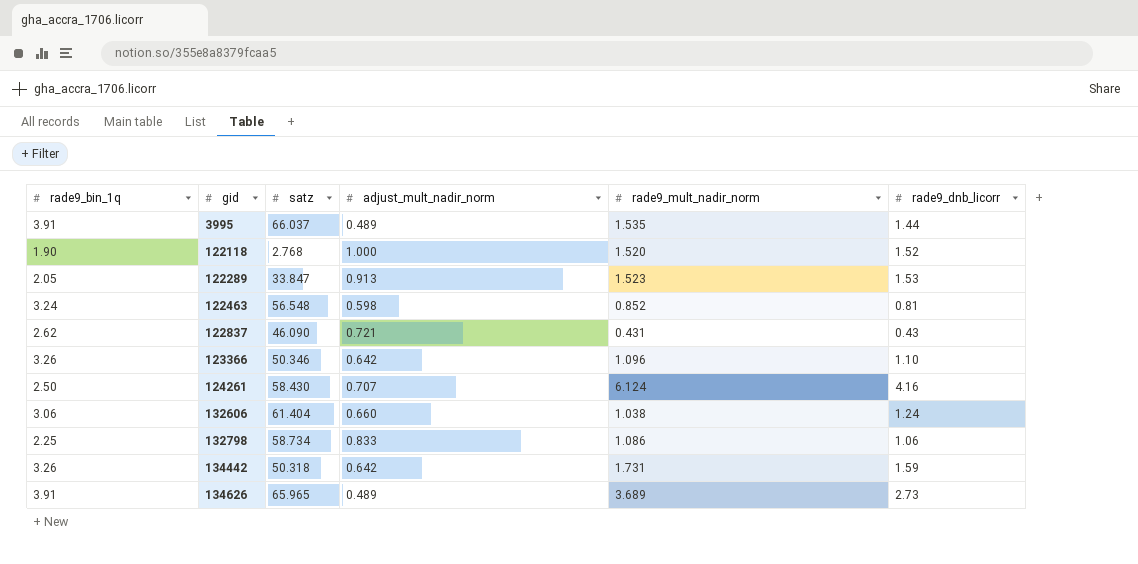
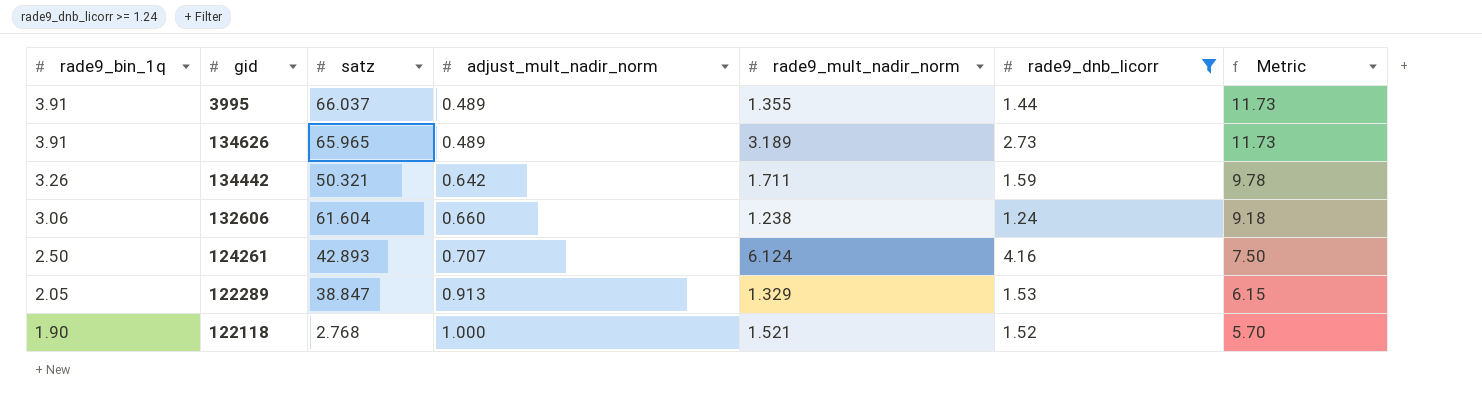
filter: none -> rade9_dnb_licorr >= 1.24
row order: gid ascending -> rade9_bin_1q descending
column Metric | formula: none -> [rade9_bin_1q] * 3
3995 | rade9_mult_nadir_norm: 1.535 -> 1.355
134626 | rade9_mult_nadir_norm: 3.689 -> 3.189
134442 | satz: 50.318 -> 50.321
134442 | rade9_mult_nadir_norm: 1.731 -> 1.711
132606 | satz: 61.404 -> 61.604
132606 | rade9_mult_nadir_norm: 1.038 -> 1.238
124261 | satz: 58.430 -> 42.893
122289 | satz: 33.847 -> 38.847
122289 | rade9_mult_nadir_norm: 1.523 -> 1.329
122118 | rade9_mult_nadir_norm: 1.520 -> 1.521

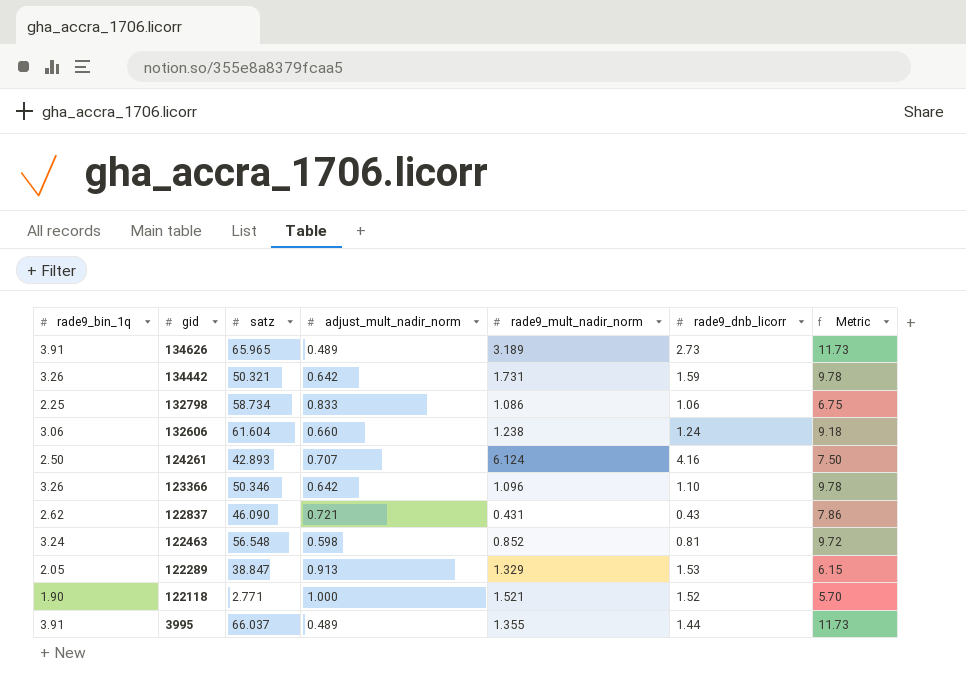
filter: rade9_dnb_licorr >= 1.24 -> none
row order: rade9_bin_1q descending -> gid descending
134442 | rade9_mult_nadir_norm: 1.711 -> 1.731
122118 | satz: 2.768 -> 2.771

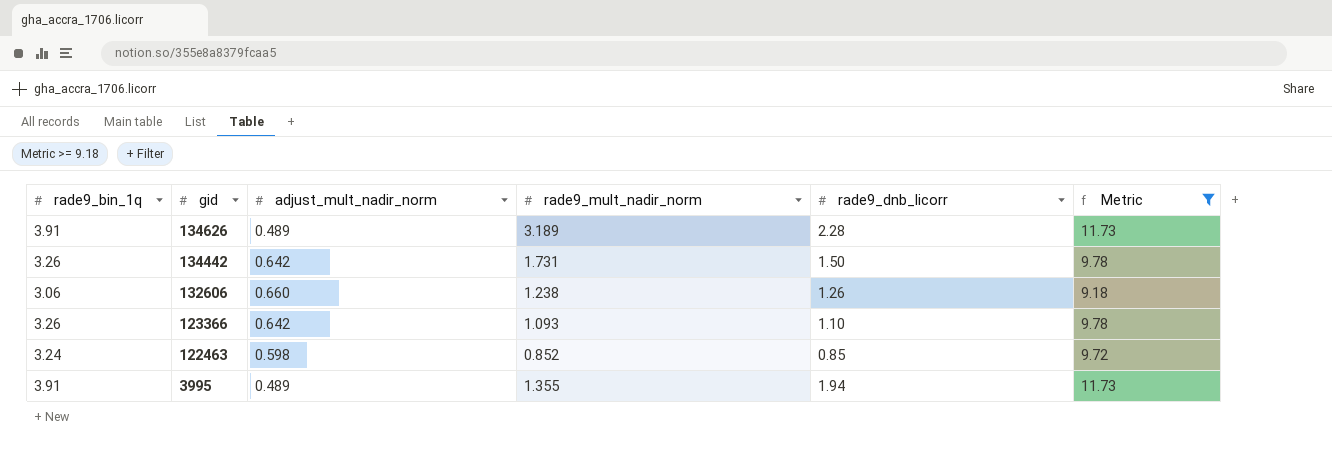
filter: none -> Metric >= 9.18
column satz | position: 3 -> none
134626 | rade9_dnb_licorr: 2.73 -> 2.28
134442 | rade9_dnb_licorr: 1.59 -> 1.50
132606 | rade9_dnb_licorr: 1.24 -> 1.26
123366 | rade9_mult_nadir_norm: 1.096 -> 1.093
122463 | rade9_dnb_licorr: 0.81 -> 0.85
3995 | rade9_dnb_licorr: 1.44 -> 1.94

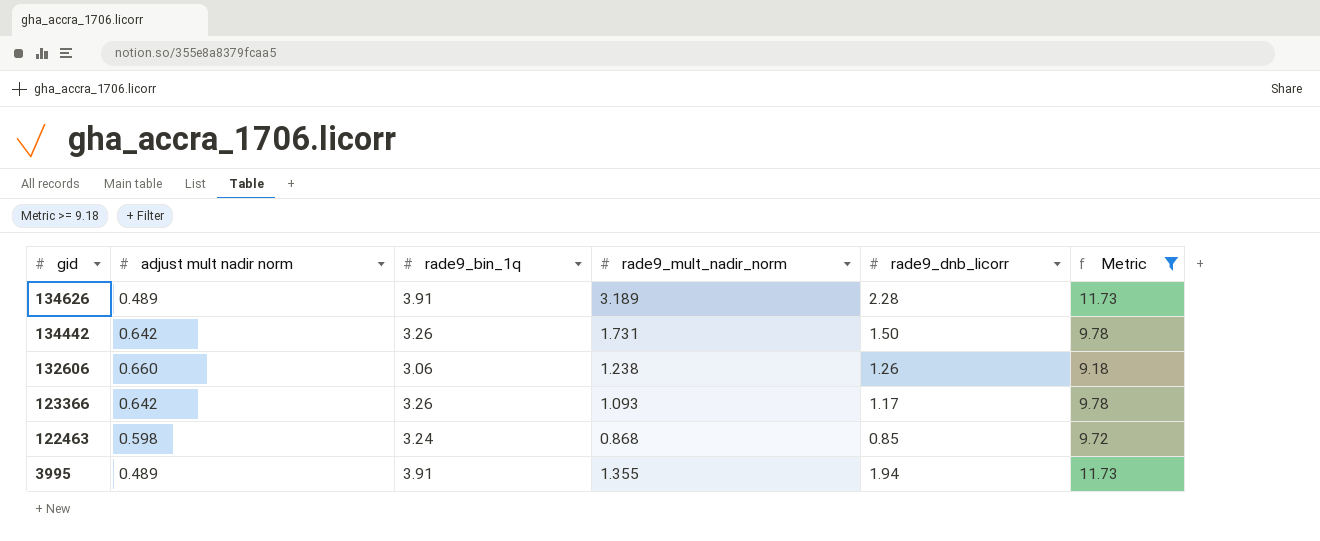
column name: adjust_mult_nadir_norm -> adjust mult nadir norm
column rade9_bin_1q | position: 1 -> 3
123366 | rade9_dnb_licorr: 1.10 -> 1.17
122463 | rade9_mult_nadir_norm: 0.852 -> 0.868

